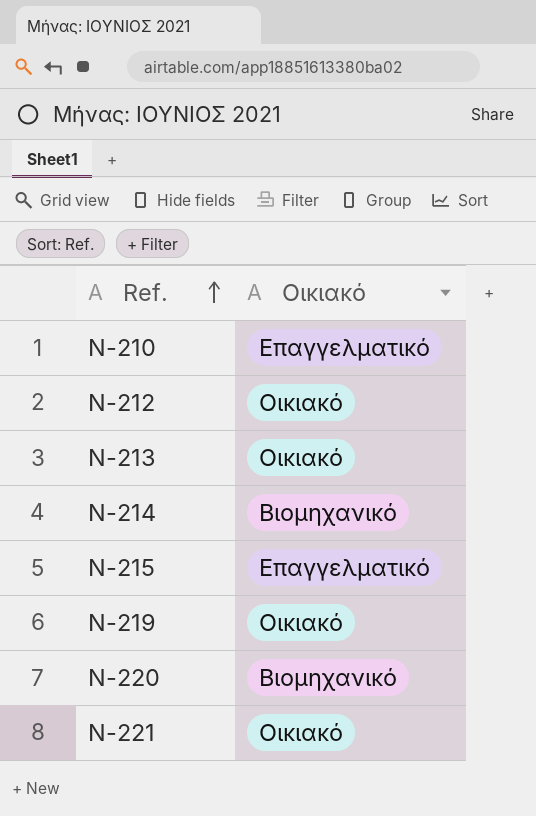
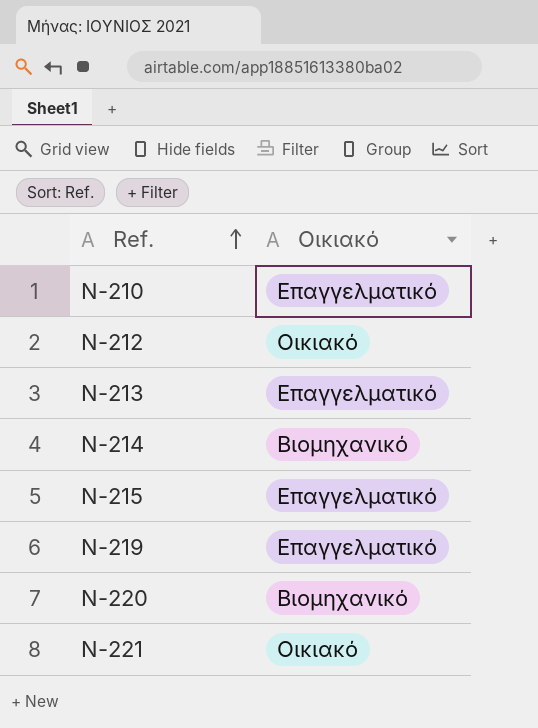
N-213 | Οικιακό: Οικιακό -> Επαγγελματικό
N-219 | Οικιακό: Οικιακό -> Επαγγελματικό

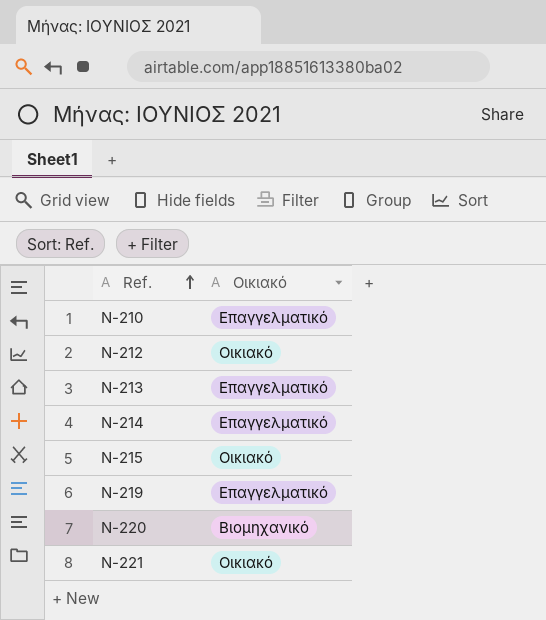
N-214 | Οικιακό: Βιομηχανικό -> Επαγγελματικό
N-215 | Οικιακό: Επαγγελματικό -> Οικιακό

